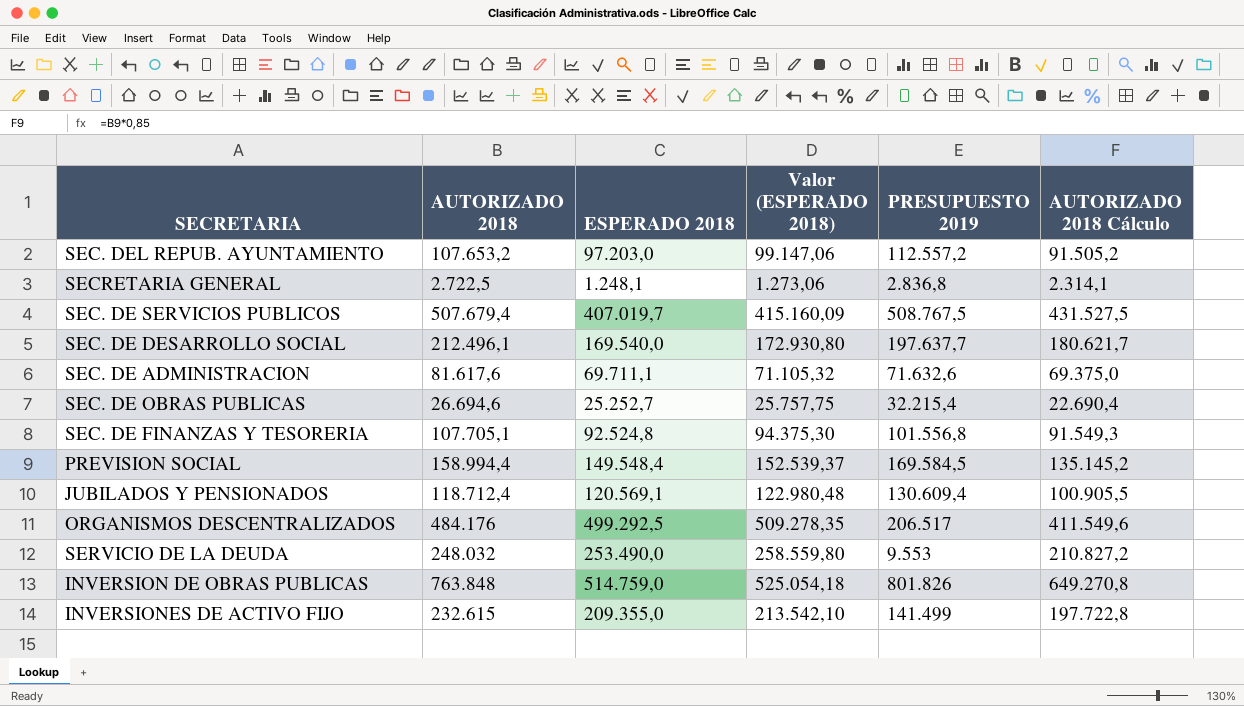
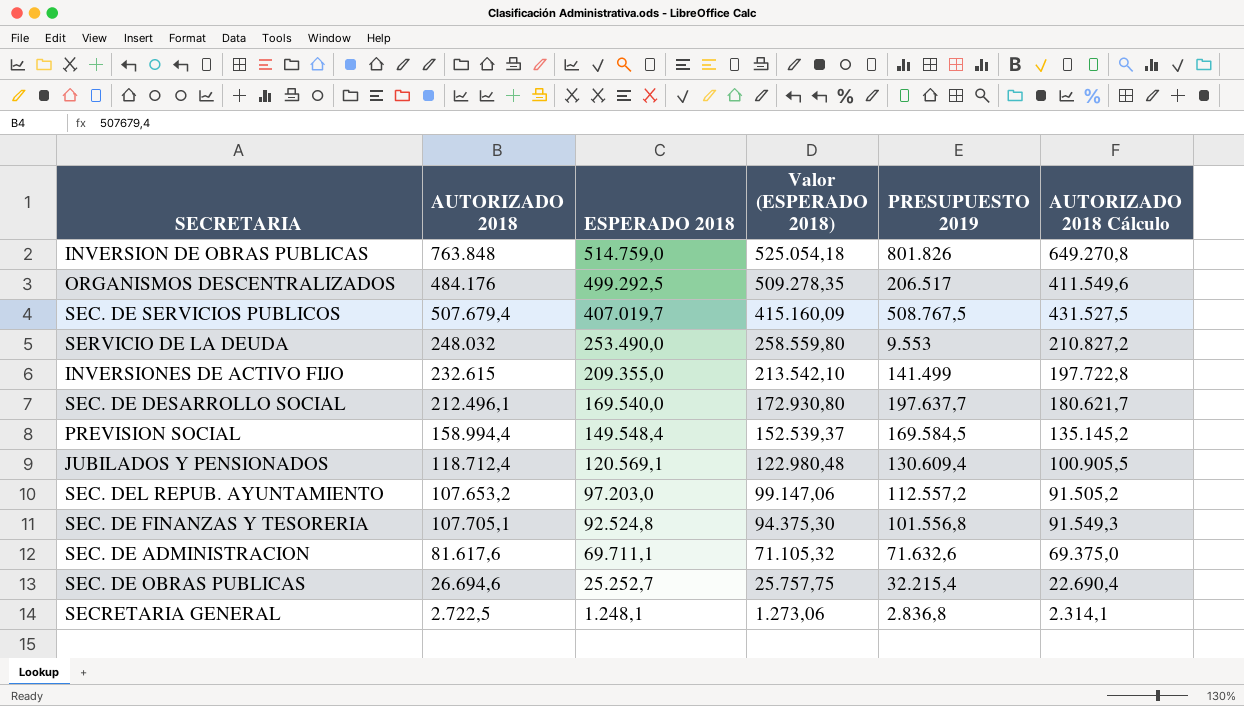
row order: none -> ESPERADO 2018 descending

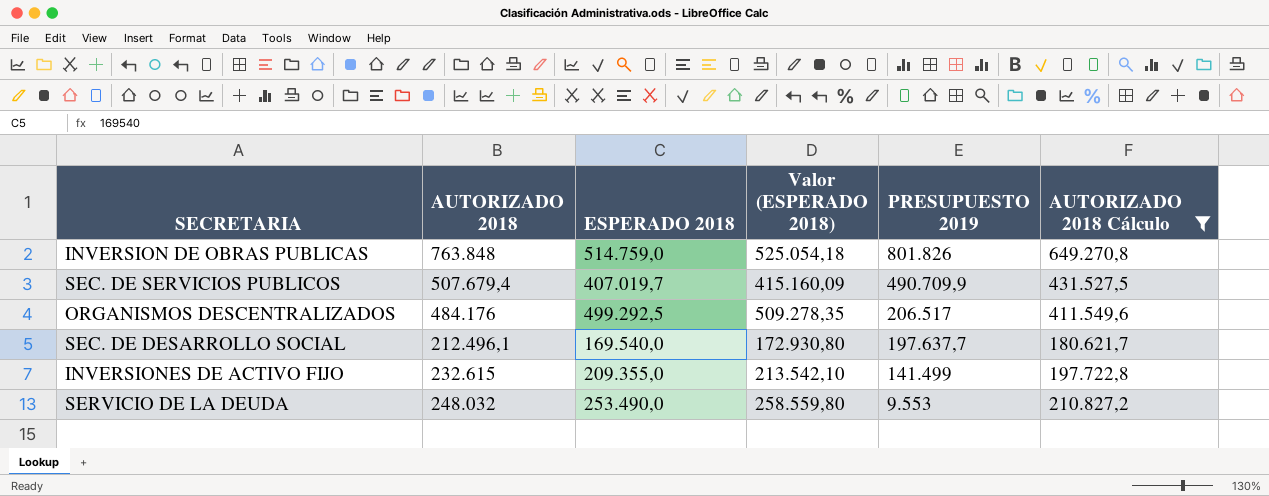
filter: none -> AUTORIZADO 2018 Cálculo >= 180.621,7
row order: ESPERADO 2018 descending -> PRESUPUESTO 2019 descending
SEC. DE SERVICIOS PUBLICOS | PRESUPUESTO 2019: 508.767,5 -> 490.709,9

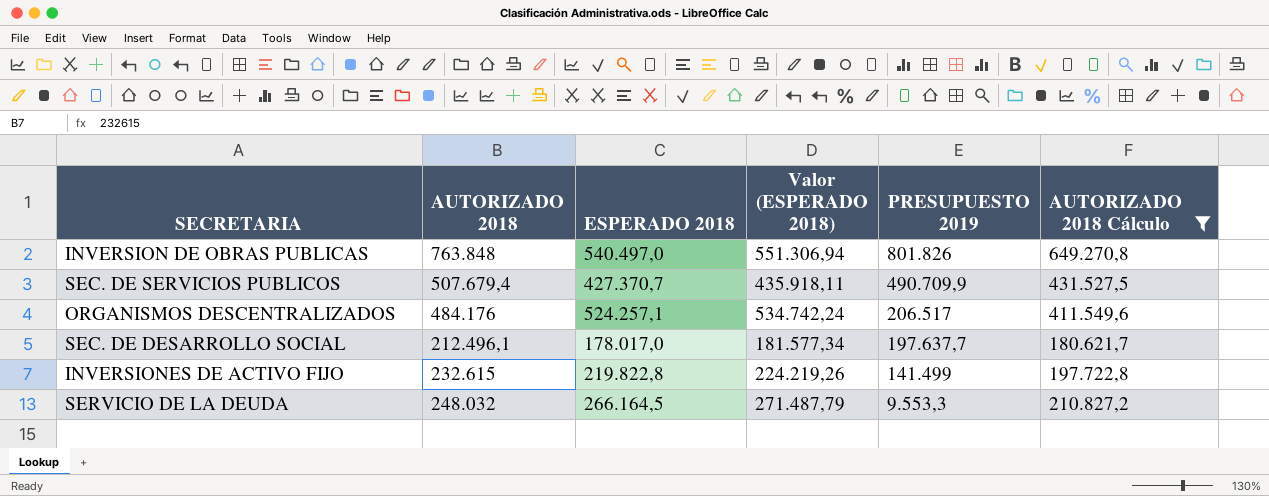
INVERSION DE OBRAS PUBLICAS | ESPERADO 2018: 514.759,0 -> 540.497,0
INVERSION DE OBRAS PUBLICAS | Valor (ESPERADO 2018): 525.054,18 -> 551.306,94
SEC. DE SERVICIOS PUBLICOS | ESPERADO 2018: 407.019,7 -> 427.370,7
SEC. DE SERVICIOS PUBLICOS | Valor (ESPERADO 2018): 415.160,09 -> 435.918,11
ORGANISMOS DESCENTRALIZADOS | ESPERADO 2018: 499.292,5 -> 524.257,1
ORGANISMOS DESCENTRALIZADOS | Valor (ESPERADO 2018): 509.278,35 -> 534.742,24
SEC. DE DESARROLLO SOCIAL | ESPERADO 2018: 169.540,0 -> 178.017,0
SEC. DE DESARROLLO SOCIAL | Valor (ESPERADO 2018): 172.930,80 -> 181.577,34
INVERSIONES DE ACTIVO FIJO | ESPERADO 2018: 209.355,0 -> 219.822,8
INVERSIONES DE ACTIVO FIJO | Valor (ESPERADO 2018): 213.542,10 -> 224.219,26
SERVICIO DE LA DEUDA | ESPERADO 2018: 253.490,0 -> 266.164,5
SERVICIO DE LA DEUDA | Valor (ESPERADO 2018): 258.559,80 -> 271.487,79
SERVICIO DE LA DEUDA | PRESUPUESTO 2019: 9.553 -> 9.553,3

